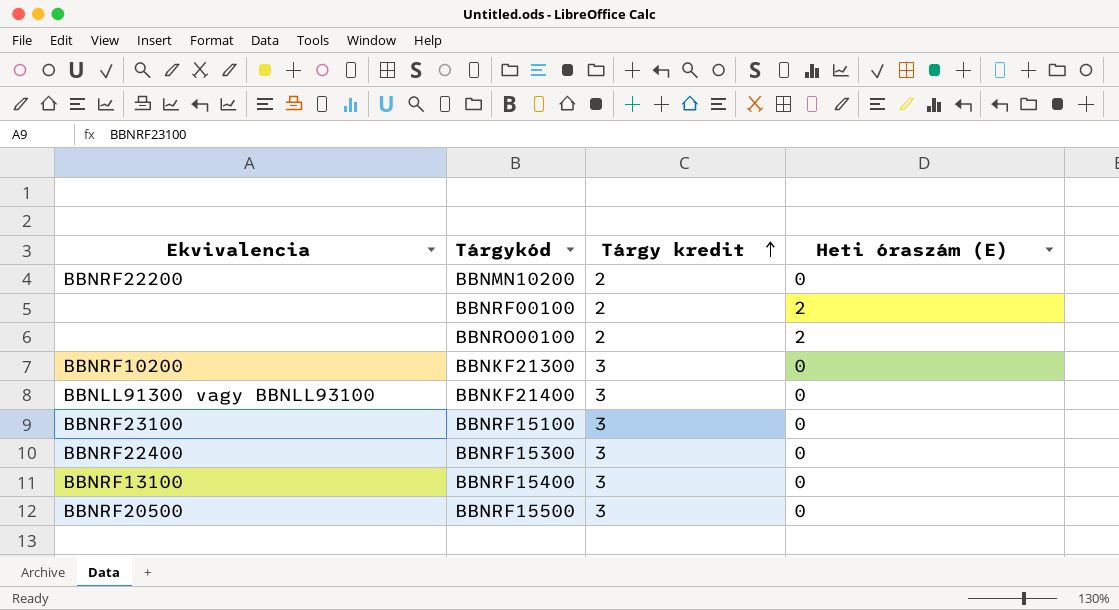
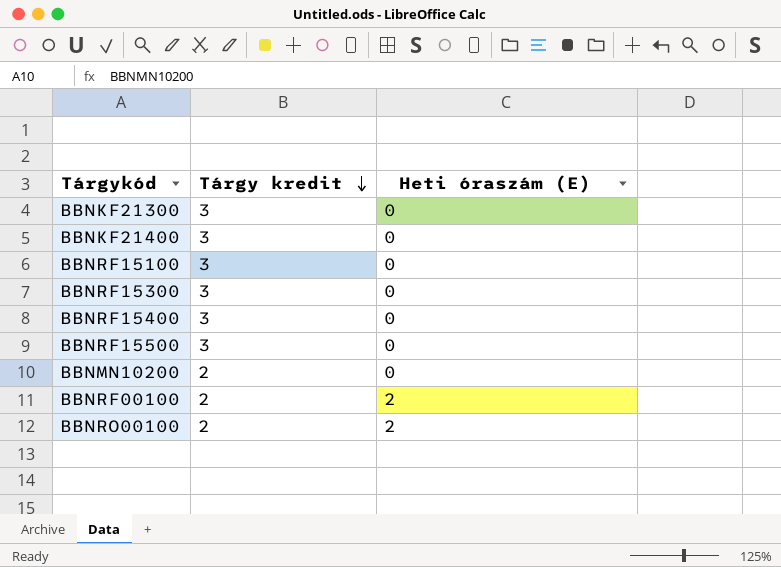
row order: Tárgy kredit ascending -> Tárgy kredit descending
column Ekvivalencia | position: 1 -> none

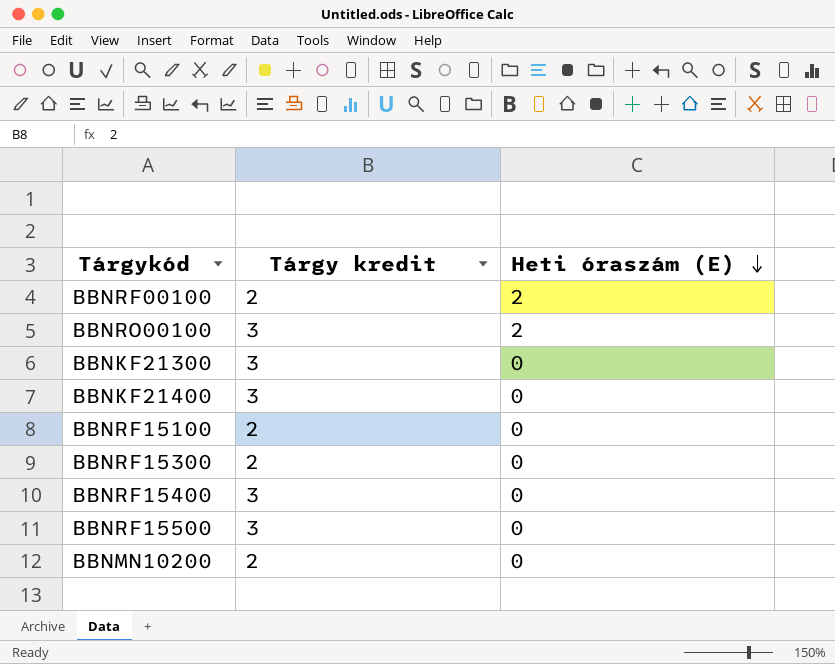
row order: Tárgy kredit descending -> Heti óraszám (E) descending
BBNRO00100 | Tárgy kredit: 2 -> 3
BBNRF15100 | Tárgy kredit: 3 -> 2
BBNRF15300 | Tárgy kredit: 3 -> 2

